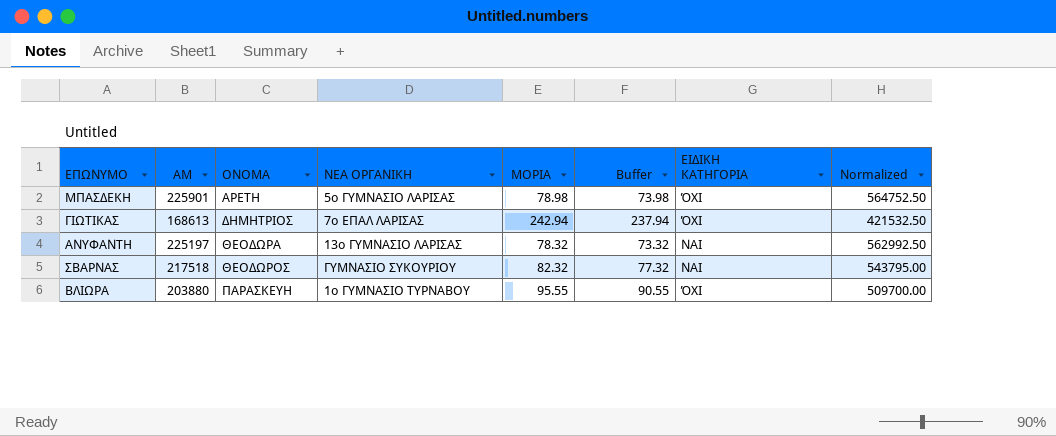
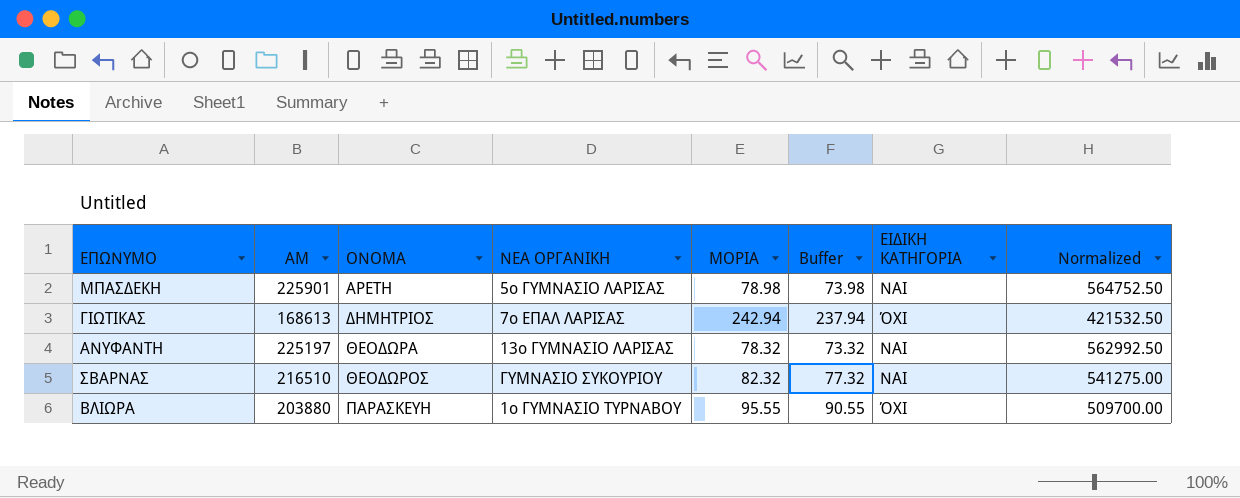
ΜΠΑΣΔΕΚΗ | ΕΙΔΙΚΗ ΚΑΤΗΓΟΡΙΑ: ΌΧΙ -> ΝΑΙ
ΣΒΑΡΝΑΣ | ΑΜ: 217518 -> 216510
ΣΒΑΡΝΑΣ | Normalized: 543795.00 -> 541275.00

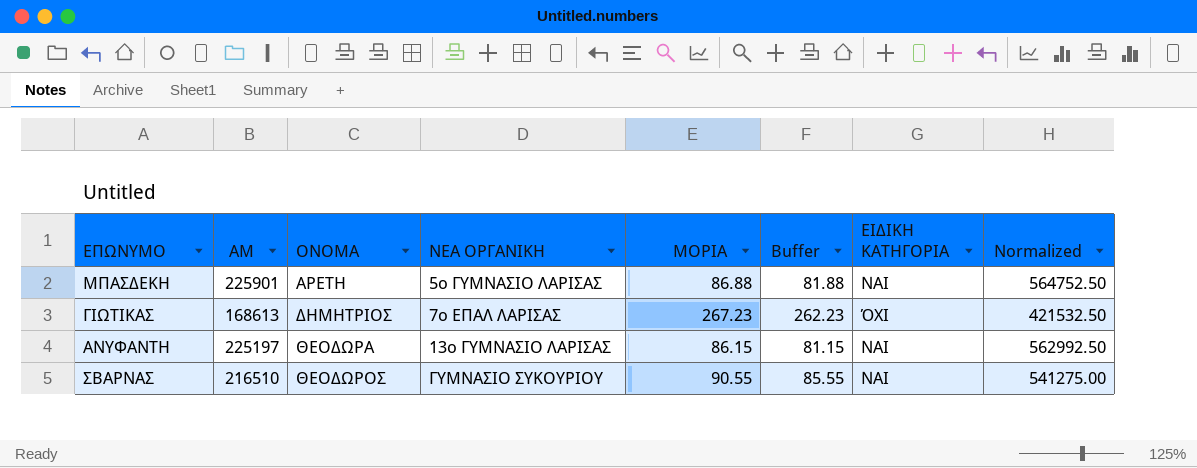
row ΒΛΙΩΡΑ: 203880 | ΠΑΡΑΣΚΕΥΗ | 1ο ΓΥΜΝΑΣΙΟ ΤΥΡΝΑΒΟΥ | 95.55 | 90.55 | ΌΧΙ | 509700.00 -> none
ΜΠΑΣΔΕΚΗ | ΜΟΡΙΑ: 78.98 -> 86.88
ΜΠΑΣΔΕΚΗ | Buffer: 73.98 -> 81.88
ΓΙΩΤΙΚΑΣ | ΜΟΡΙΑ: 242.94 -> 267.23
ΓΙΩΤΙΚΑΣ | Buffer: 237.94 -> 262.23
ΑΝΥΦΑΝΤΗ | ΜΟΡΙΑ: 78.32 -> 86.15
ΑΝΥΦΑΝΤΗ | Buffer: 73.32 -> 81.15
ΣΒΑΡΝΑΣ | ΜΟΡΙΑ: 82.32 -> 90.55
ΣΒΑΡΝΑΣ | Buffer: 77.32 -> 85.55

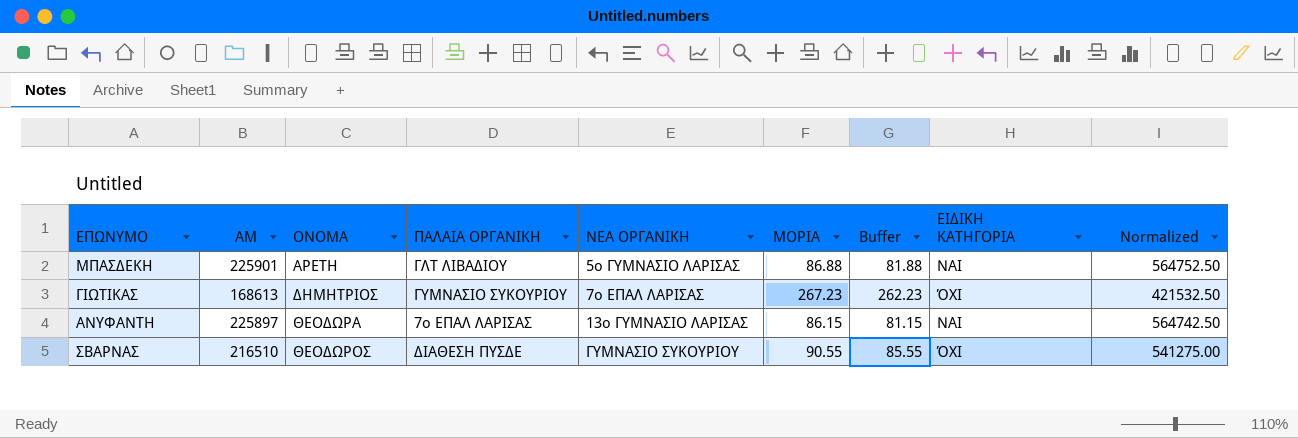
column ΠΑΛΑΙΑ ΟΡΓΑΝΙΚΗ | position: none -> 4
ΑΝΥΦΑΝΤΗ | ΑΜ: 225197 -> 225897
ΑΝΥΦΑΝΤΗ | Normalized: 562992.50 -> 564742.50
ΣΒΑΡΝΑΣ | ΕΙΔΙΚΗ ΚΑΤΗΓΟΡΙΑ: ΝΑΙ -> ΌΧΙ

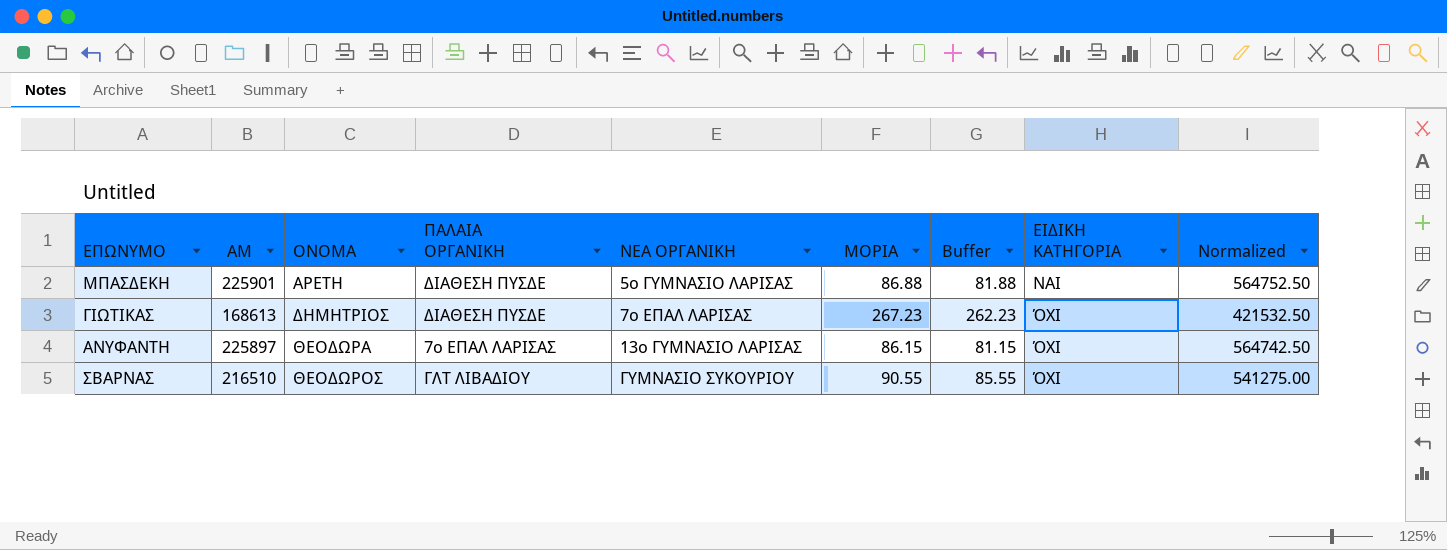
ΜΠΑΣΔΕΚΗ | ΠΑΛΑΙΑ ΟΡΓΑΝΙΚΗ: ΓΛΤ ΛΙΒΑΔΙΟΥ -> ΔΙΑΘΕΣΗ ΠΥΣΔΕ
ΓΙΩΤΙΚΑΣ | ΠΑΛΑΙΑ ΟΡΓΑΝΙΚΗ: ΓΥΜΝΑΣΙΟ ΣΥΚΟΥΡΙΟΥ -> ΔΙΑΘΕΣΗ ΠΥΣΔΕ
ΑΝΥΦΑΝΤΗ | ΕΙΔΙΚΗ ΚΑΤΗΓΟΡΙΑ: ΝΑΙ -> ΌΧΙ
ΣΒΑΡΝΑΣ | ΠΑΛΑΙΑ ΟΡΓΑΝΙΚΗ: ΔΙΑΘΕΣΗ ΠΥΣΔΕ -> ΓΛΤ ΛΙΒΑΔΙΟΥ

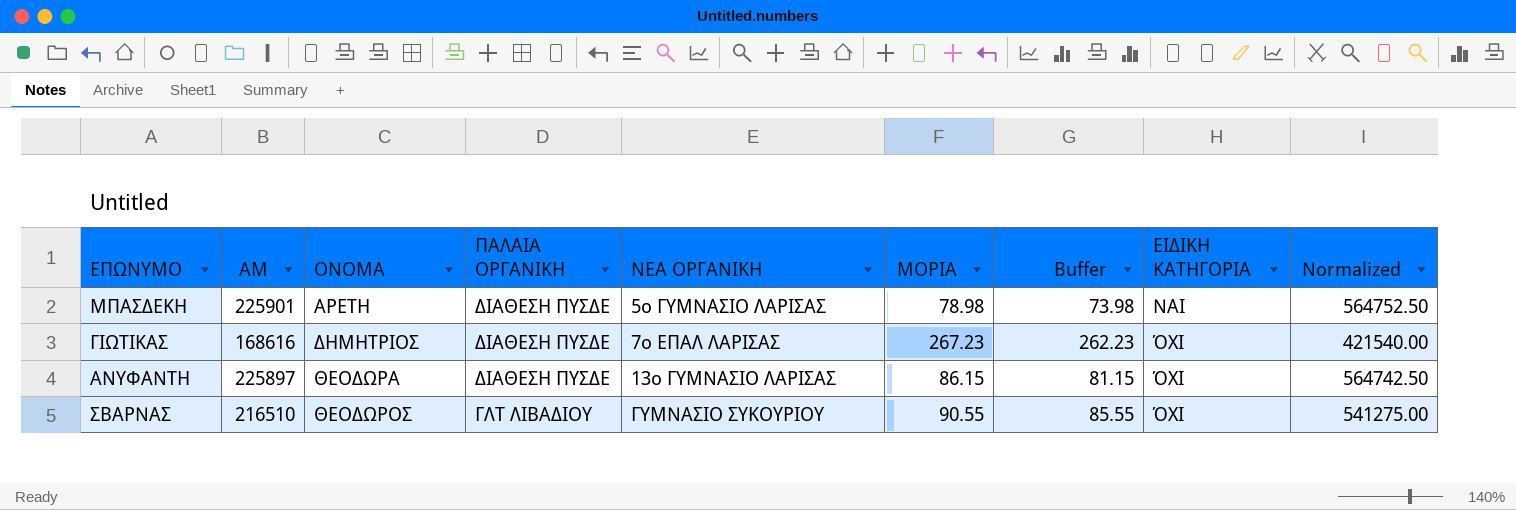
ΜΠΑΣΔΕΚΗ | ΜΟΡΙΑ: 86.88 -> 78.98
ΜΠΑΣΔΕΚΗ | Buffer: 81.88 -> 73.98
ΓΙΩΤΙΚΑΣ | ΑΜ: 168613 -> 168616
ΓΙΩΤΙΚΑΣ | Normalized: 421532.50 -> 421540.00
ΑΝΥΦΑΝΤΗ | ΠΑΛΑΙΑ ΟΡΓΑΝΙΚΗ: 7ο ΕΠΑΛ ΛΑΡΙΣΑΣ -> ΔΙΑΘΕΣΗ ΠΥΣΔΕ

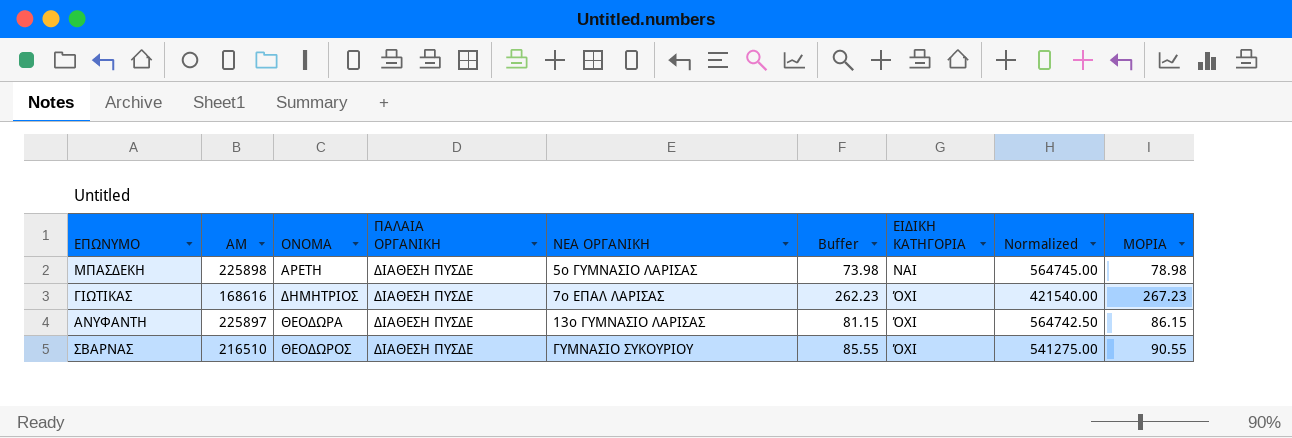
column ΜΟΡΙΑ | position: 6 -> 9
ΜΠΑΣΔΕΚΗ | ΑΜ: 225901 -> 225898
ΜΠΑΣΔΕΚΗ | Normalized: 564752.50 -> 564745.00
ΣΒΑΡΝΑΣ | ΠΑΛΑΙΑ ΟΡΓΑΝΙΚΗ: ΓΛΤ ΛΙΒΑΔΙΟΥ -> ΔΙΑΘΕΣΗ ΠΥΣΔΕ

